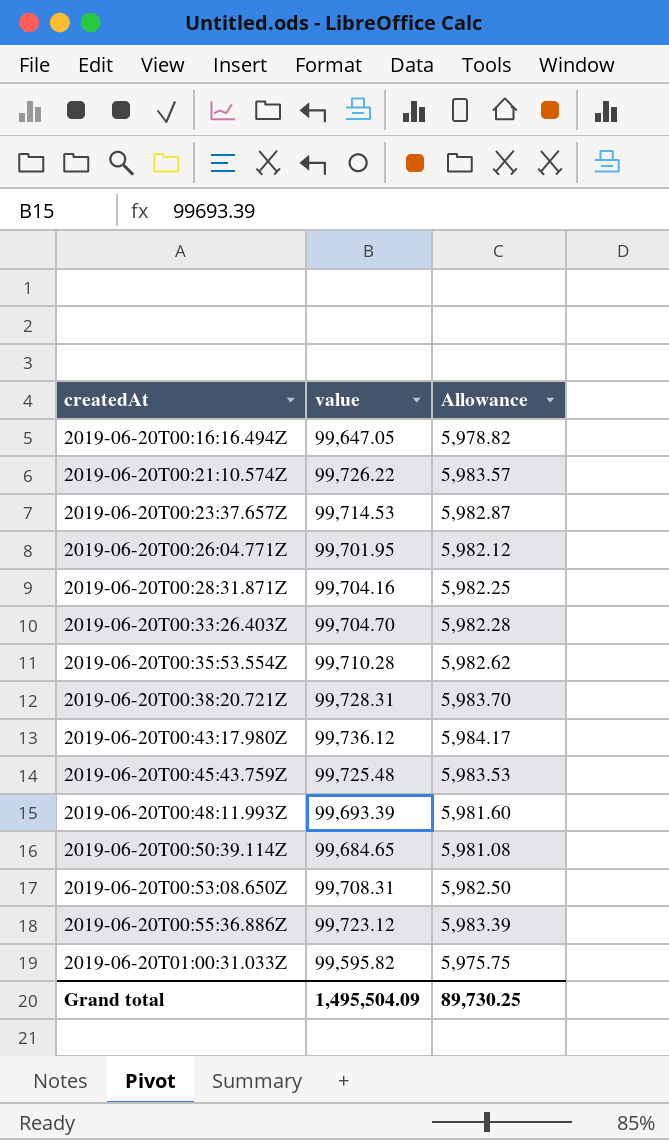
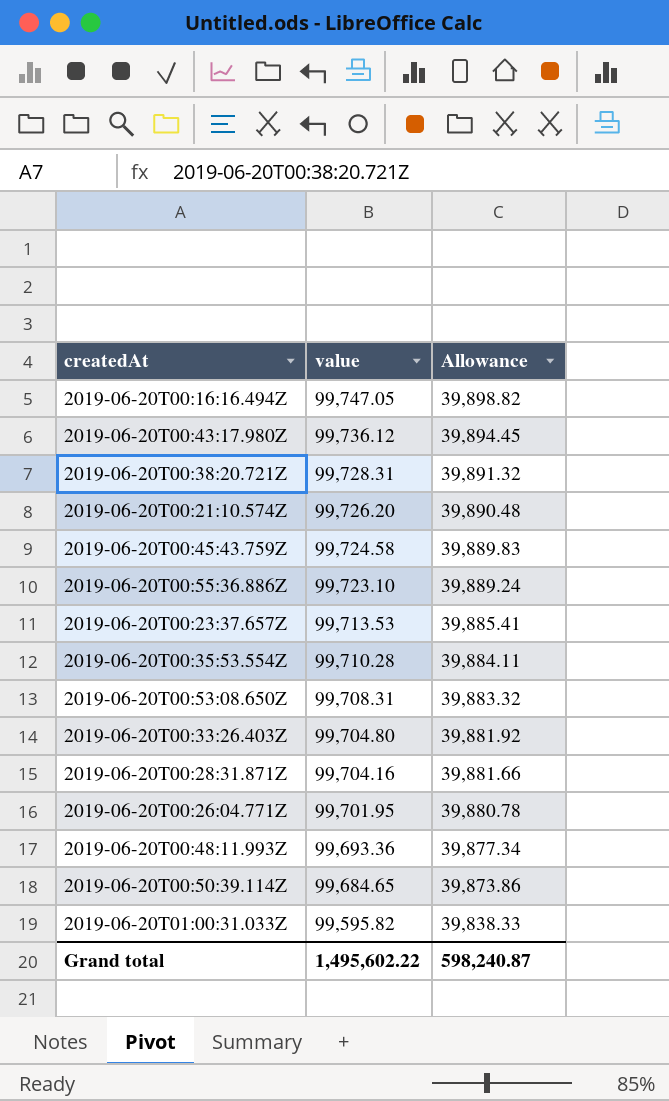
row order: createdAt ascending -> value descending
column Allowance | formula: [value] * 0.06 -> [value] * 0.4
2019-06-20T00:16:16.494Z | value: 99,647.05 -> 99,747.05
2019-06-20T00:21:10.574Z | value: 99,726.22 -> 99,726.20
2019-06-20T00:45:43.759Z | value: 99,725.48 -> 99,724.58
2019-06-20T00:55:36.886Z | value: 99,723.12 -> 99,723.10
2019-06-20T00:23:37.657Z | value: 99,714.53 -> 99,713.53
2019-06-20T00:33:26.403Z | value: 99,704.70 -> 99,704.80
2019-06-20T00:48:11.993Z | value: 99,693.39 -> 99,693.36
Grand total | value: 1,495,504.09 -> 1,495,602.22
Grand total | Allowance: 89,730.25 -> 598,240.87

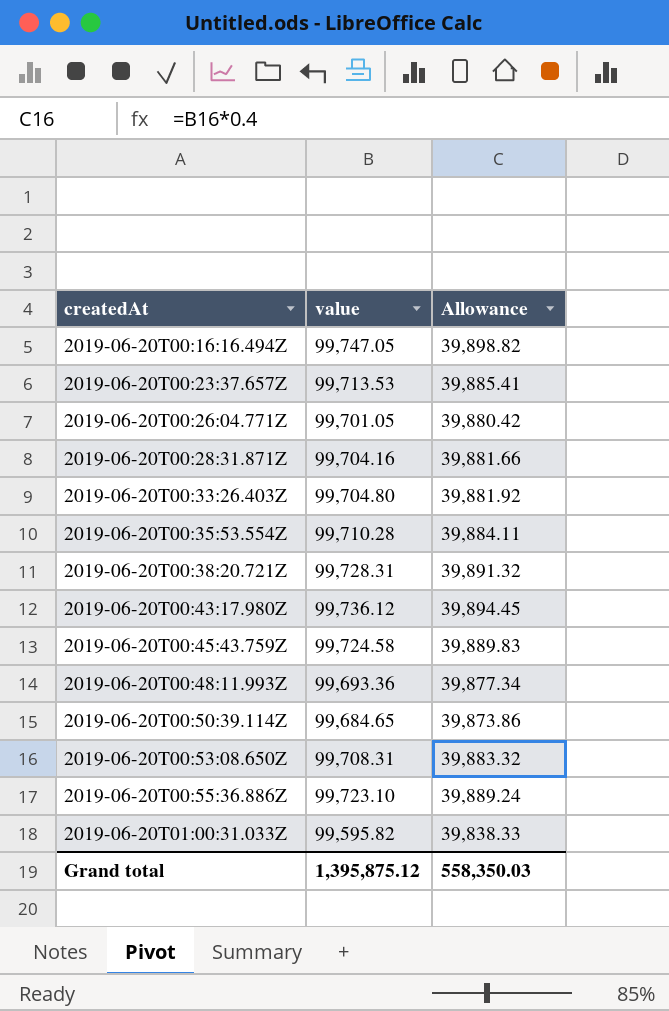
row order: value descending -> createdAt ascending
row 2019-06-20T00:21:10.574Z: 99,726.20 | 39,890.48 -> none
2019-06-20T00:26:04.771Z | value: 99,701.95 -> 99,701.05
2019-06-20T00:26:04.771Z | Allowance: 39,880.78 -> 39,880.42
Grand total | value: 1,495,602.22 -> 1,395,875.12
Grand total | Allowance: 598,240.87 -> 558,350.03

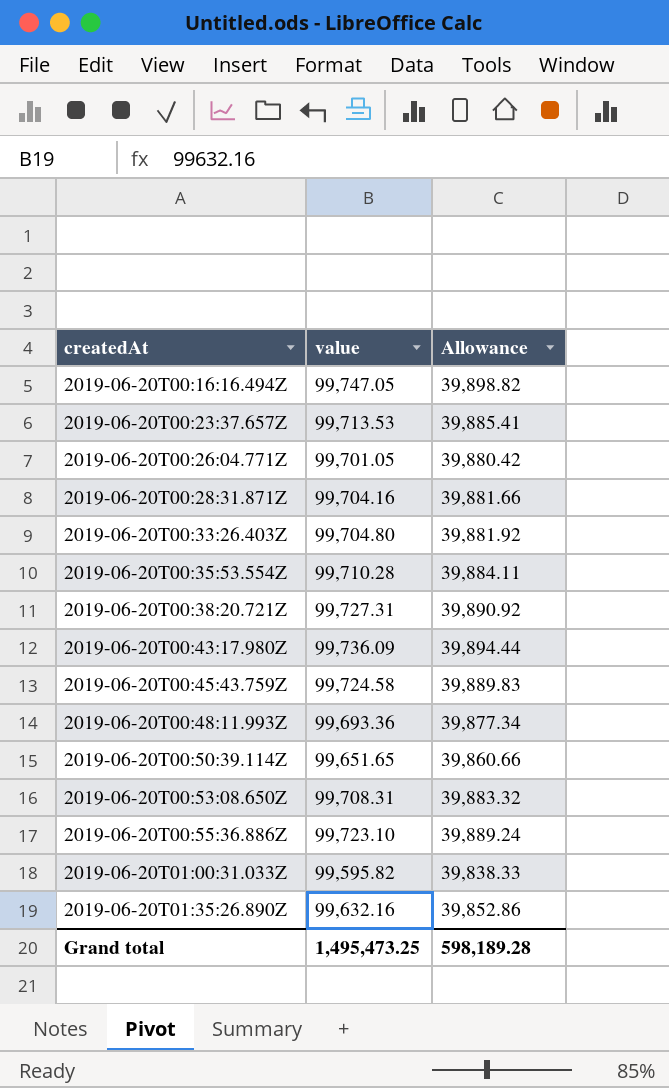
2019-06-20T00:38:20.721Z | value: 99,728.31 -> 99,727.31
2019-06-20T00:38:20.721Z | Allowance: 39,891.32 -> 39,890.92
2019-06-20T00:43:17.980Z | value: 99,736.12 -> 99,736.09
2019-06-20T00:43:17.980Z | Allowance: 39,894.45 -> 39,894.44
2019-06-20T00:50:39.114Z | value: 99,684.65 -> 99,651.65
2019-06-20T00:50:39.114Z | Allowance: 39,873.86 -> 39,860.66
row 2019-06-20T01:35:26.890Z: none -> 99,632.16 | 39,852.86
Grand total | value: 1,395,875.12 -> 1,495,473.25
Grand total | Allowance: 558,350.03 -> 598,189.28

